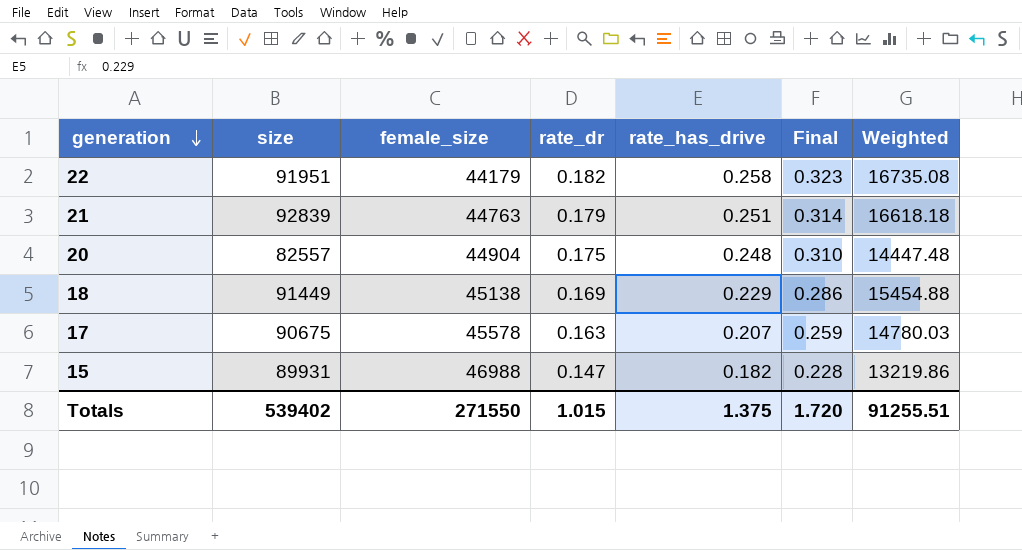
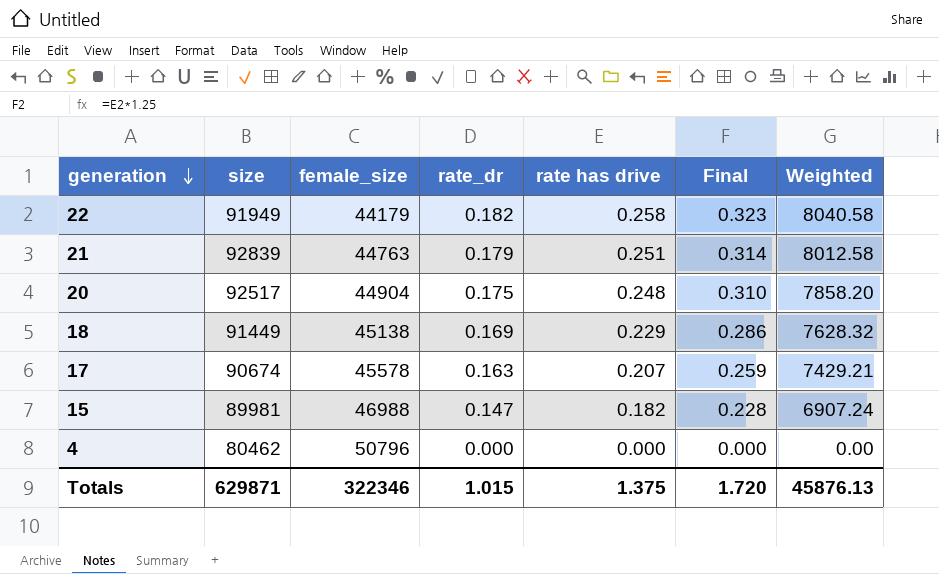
column name: rate_has_drive -> rate has drive
column Weighted | formula: [size] * [rate_dr] -> [female_size] * [rate_dr]
22 | size: 91951 -> 91949
20 | size: 82557 -> 92517
17 | size: 90675 -> 90674
15 | size: 89931 -> 89981
row 4: none -> 80462 | 50796 | 0.000 | 0.000 | 0.000 | 0.00
Totals | size: 539402 -> 629871
Totals | female_size: 271550 -> 322346
Totals | Weighted: 91255.51 -> 45876.13

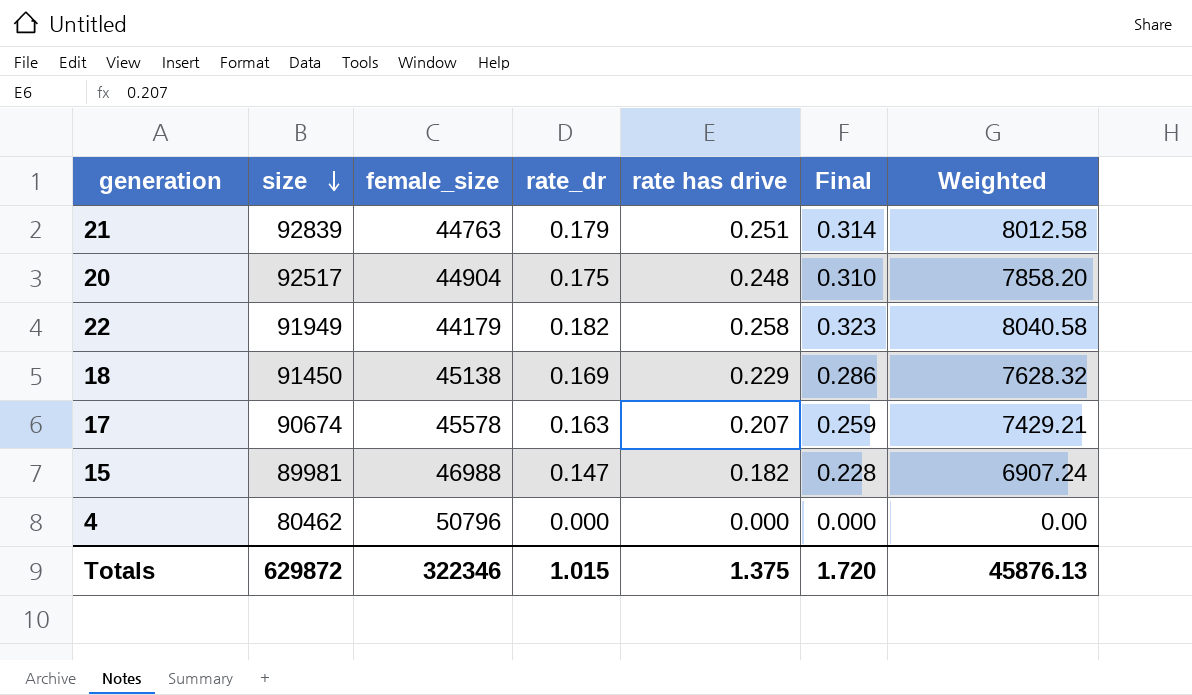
row order: generation descending -> size descending
18 | size: 91449 -> 91450
Totals | size: 629871 -> 629872

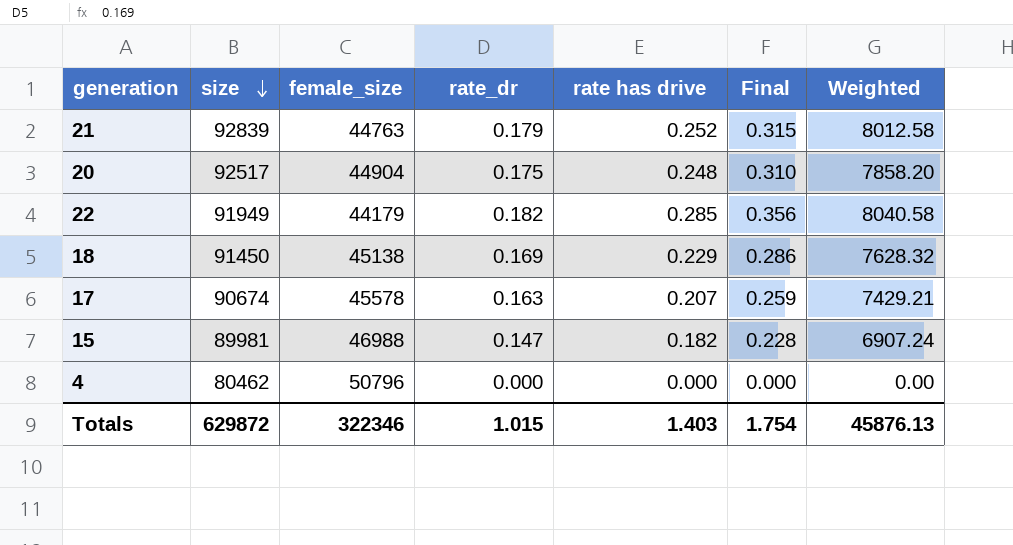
21 | rate has drive: 0.251 -> 0.252
21 | Final: 0.314 -> 0.315
22 | rate has drive: 0.258 -> 0.285
22 | Final: 0.323 -> 0.356
Totals | rate has drive: 1.375 -> 1.403
Totals | Final: 1.720 -> 1.754

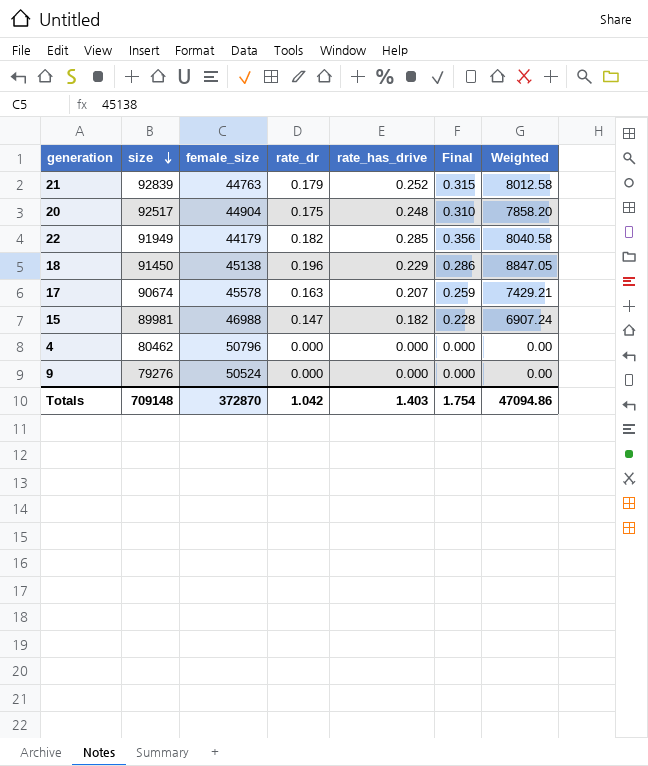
column name: rate has drive -> rate_has_drive
18 | rate_dr: 0.169 -> 0.196
18 | Weighted: 7628.32 -> 8847.05
row 9: none -> 79276 | 50524 | 0.000 | 0.000 | 0.000 | 0.00
Totals | size: 629872 -> 709148
Totals | female_size: 322346 -> 372870
Totals | rate_dr: 1.015 -> 1.042
Totals | Weighted: 45876.13 -> 47094.86

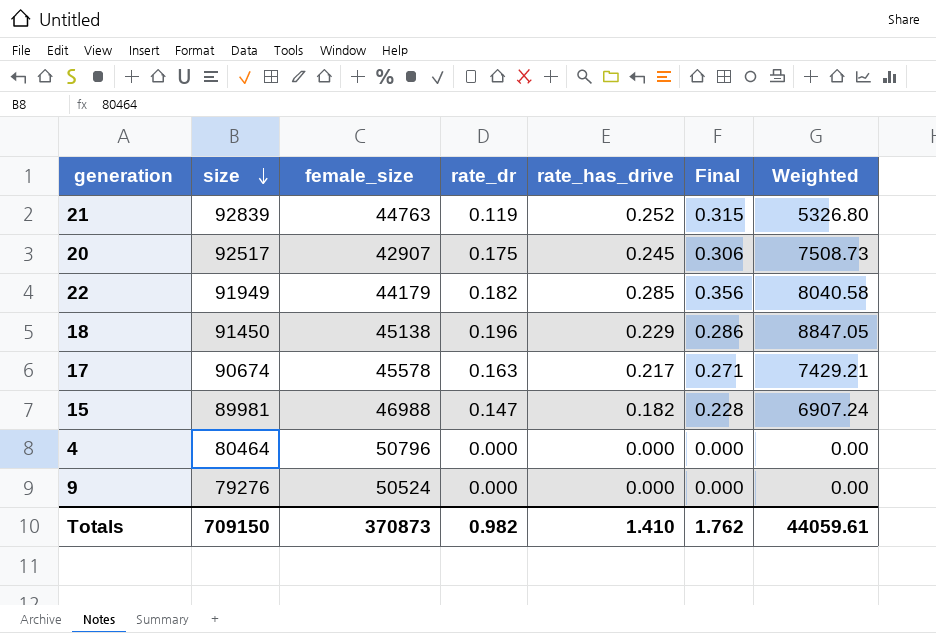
21 | rate_dr: 0.179 -> 0.119
21 | Weighted: 8012.58 -> 5326.80
20 | female_size: 44904 -> 42907
20 | rate_has_drive: 0.248 -> 0.245
20 | Final: 0.310 -> 0.306
20 | Weighted: 7858.20 -> 7508.73
17 | rate_has_drive: 0.207 -> 0.217
17 | Final: 0.259 -> 0.271
4 | size: 80462 -> 80464
Totals | size: 709148 -> 709150
Totals | female_size: 372870 -> 370873
Totals | rate_dr: 1.042 -> 0.982
Totals | rate_has_drive: 1.403 -> 1.410
Totals | Final: 1.754 -> 1.762
Totals | Weighted: 47094.86 -> 44059.61

